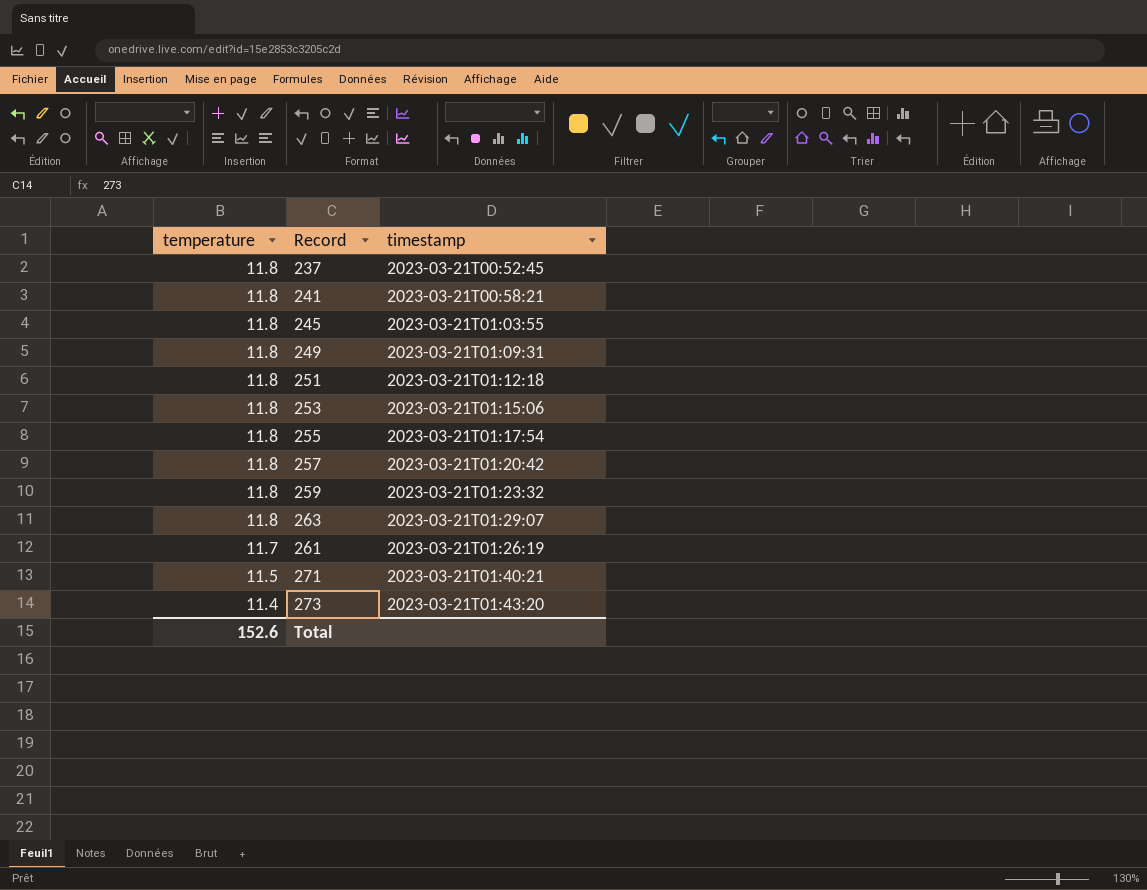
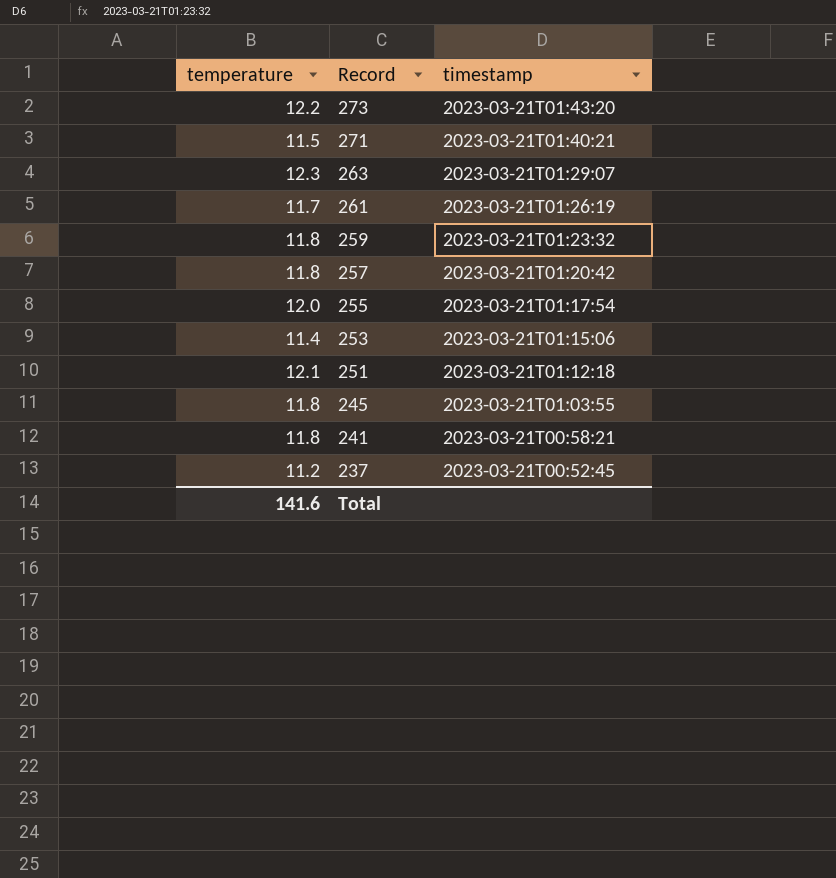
row order: temperature descending -> Record descending
row 249: 11.8 | 2023-03-21T01:09:31 -> none
273 | temperature: 11.4 -> 12.2
263 | temperature: 11.8 -> 12.3
255 | temperature: 11.8 -> 12.0
253 | temperature: 11.8 -> 11.4
251 | temperature: 11.8 -> 12.1
237 | temperature: 11.8 -> 11.2
Total | temperature: 152.6 -> 141.6

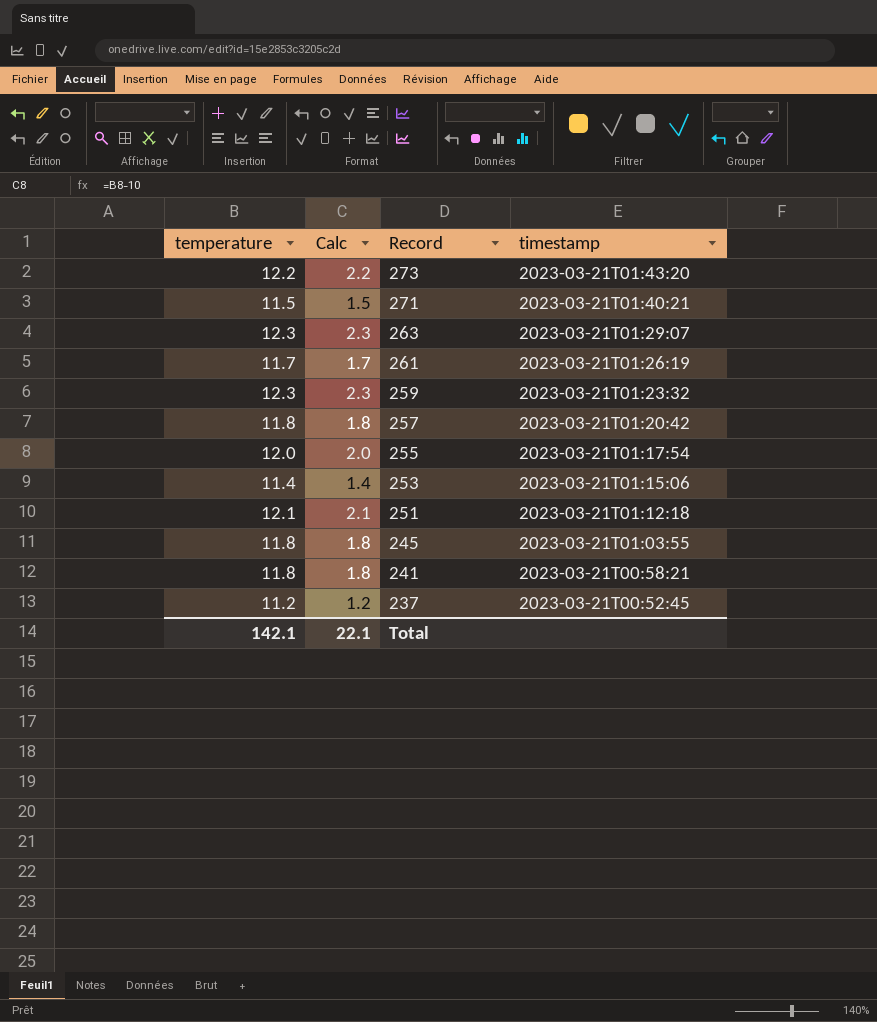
column Calc | formula: none -> [temperature] - 10
259 | temperature: 11.8 -> 12.3
Total | temperature: 141.6 -> 142.1

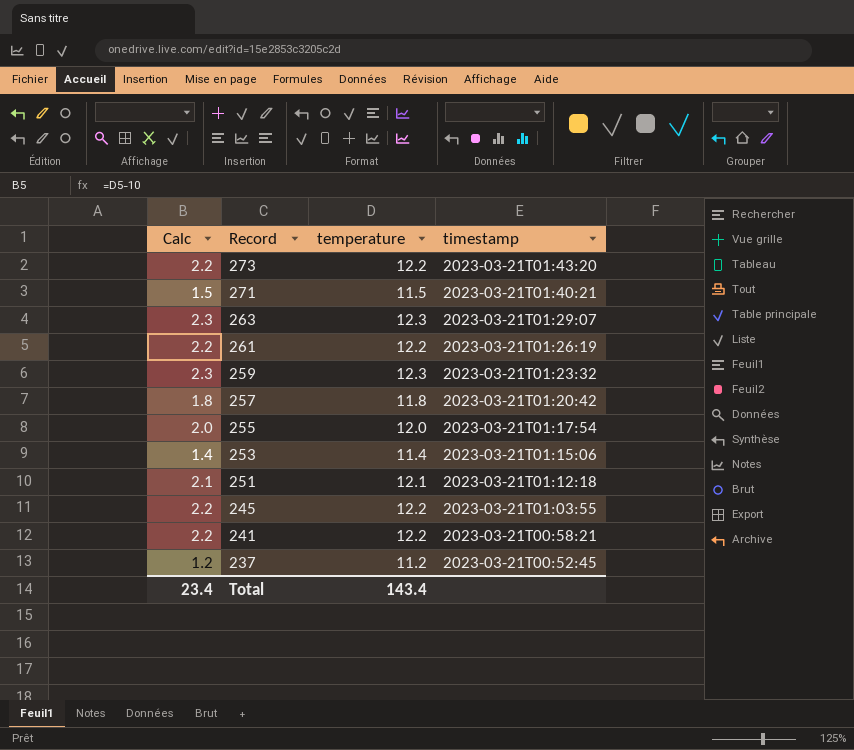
column temperature | position: 1 -> 3
261 | Calc: 1.7 -> 2.2
261 | temperature: 11.7 -> 12.2
245 | Calc: 1.8 -> 2.2
245 | temperature: 11.8 -> 12.2
241 | Calc: 1.8 -> 2.2
241 | temperature: 11.8 -> 12.2
Total | Calc: 22.1 -> 23.4
Total | temperature: 142.1 -> 143.4

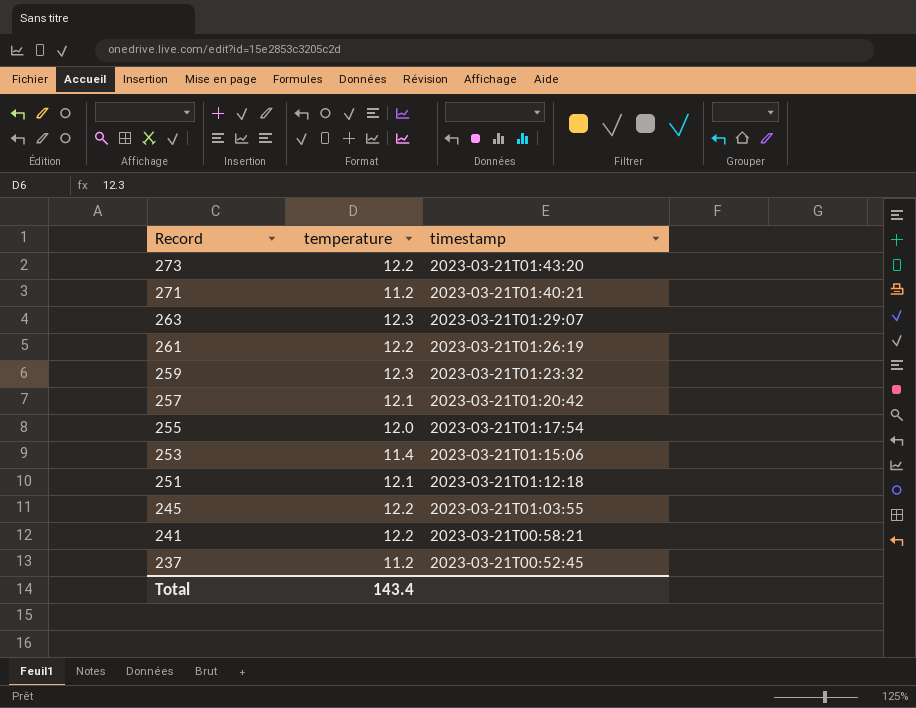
column Calc | formula: [temperature] - 10 -> none
271 | temperature: 11.5 -> 11.2
257 | temperature: 11.8 -> 12.1

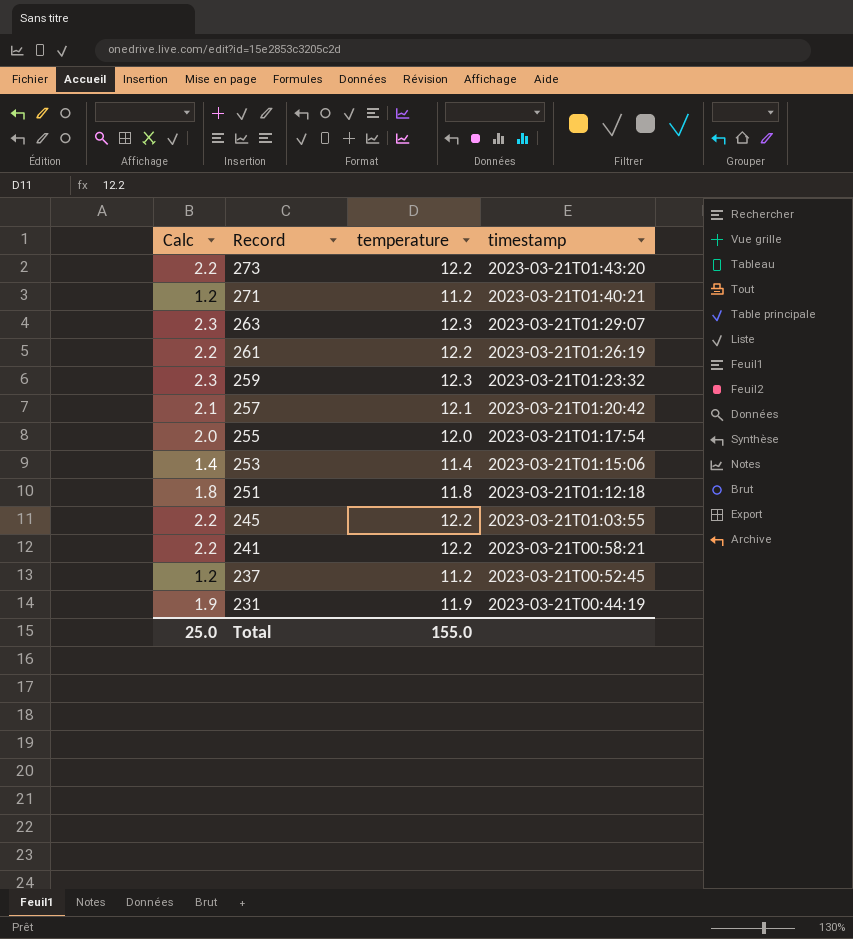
column Calc | formula: none -> [temperature] - 10
251 | temperature: 12.1 -> 11.8
row 231: none -> 1.9 | 11.9 | 2023-03-21T00:44:19
Total | temperature: 143.4 -> 155.0

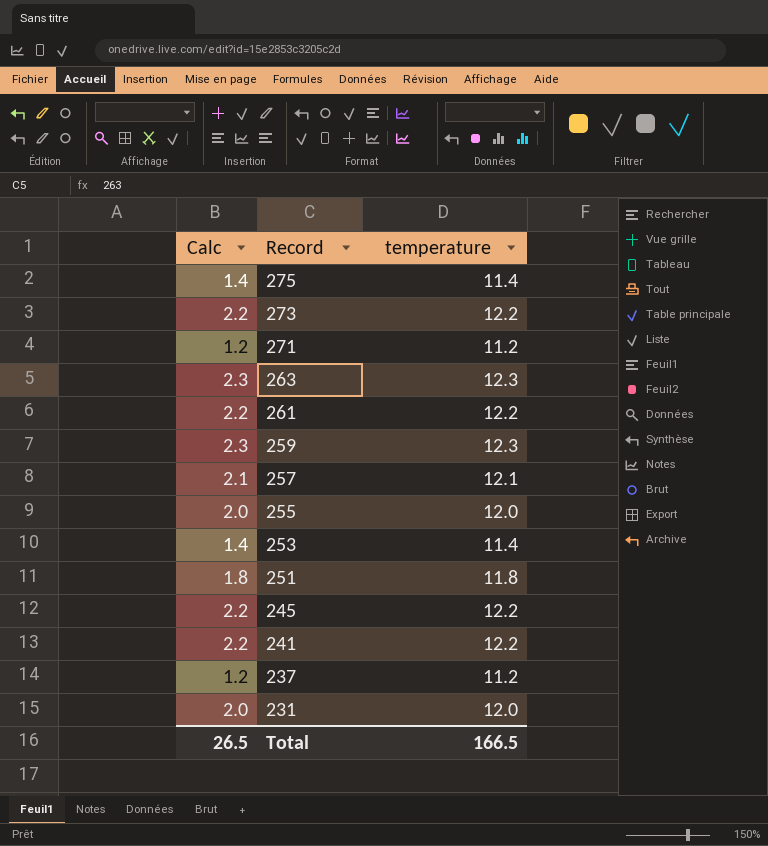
column timestamp | position: 4 -> none
row 275: none -> 1.4 | 11.4
231 | Calc: 1.9 -> 2.0
231 | temperature: 11.9 -> 12.0
Total | Calc: 25.0 -> 26.5
Total | temperature: 155.0 -> 166.5

